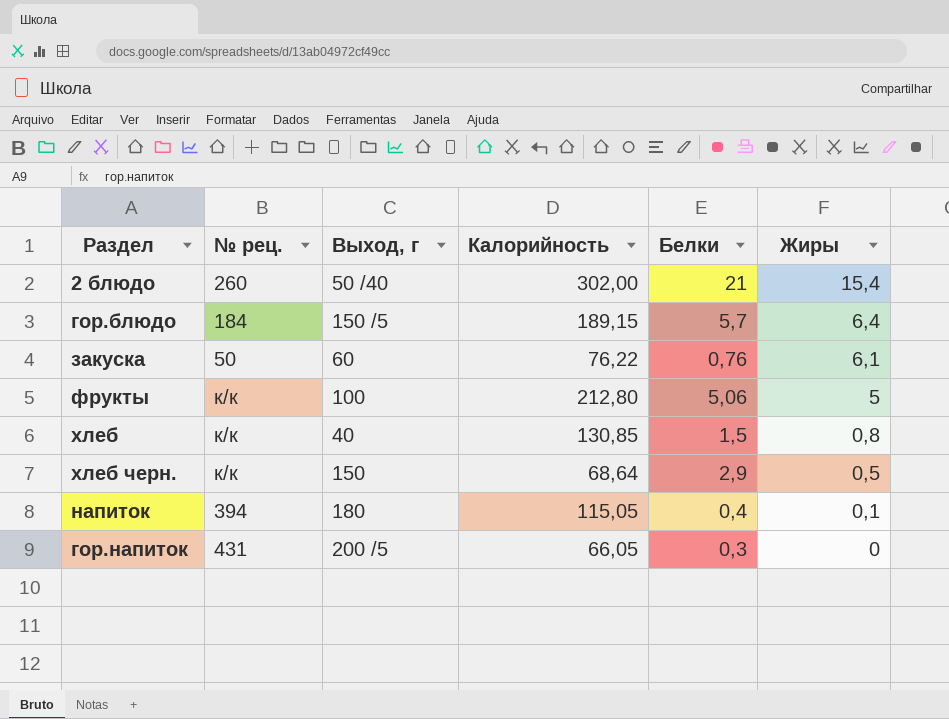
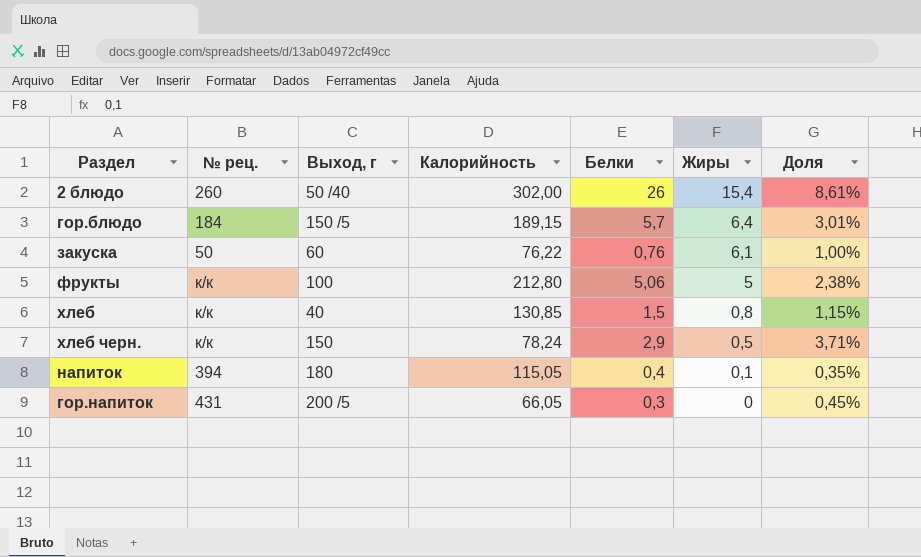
column Доля | formula: none -> [Белки] / [Калорийность]
2 блюдо | Белки: 21 -> 26
хлеб черн. | Калорийность: 68,64 -> 78,24

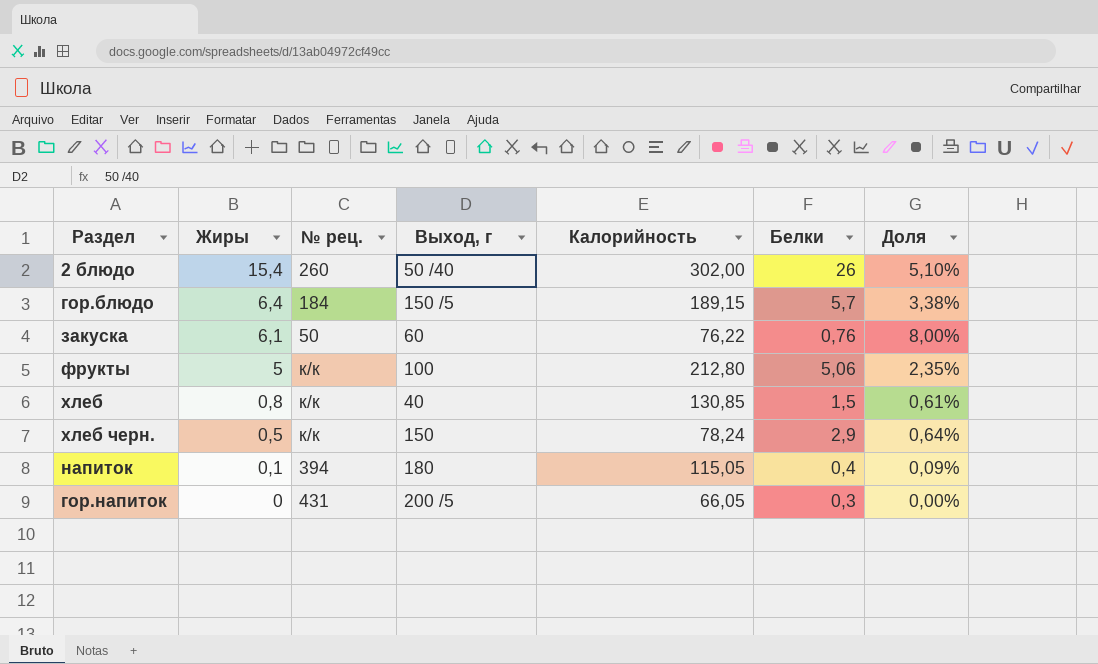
column Жиры | position: 6 -> 2
column Доля | formula: [Белки] / [Калорийность] -> [Жиры] / [Калорийность]

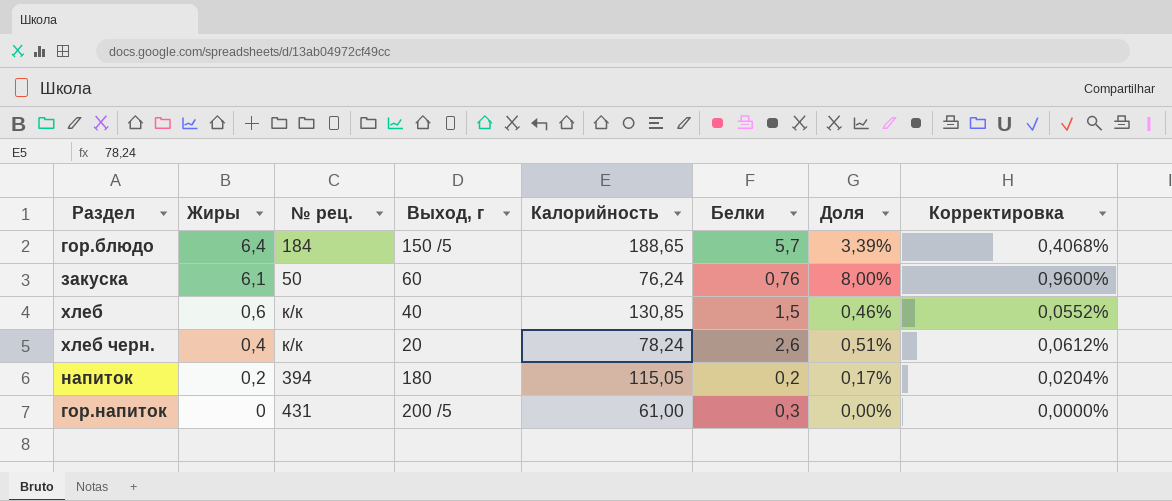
column Корректировка | formula: none -> [Доля] * 0,12
row 2 блюдо: 15,4 | 260 | 50 /40 | 302,00 | 26 | 5,10% -> none
row фрукты: 5 | к/к | 100 | 212,80 | 5,06 | 2,35% -> none
гор.блюдо | Калорийность: 189,15 -> 188,65
гор.блюдо | Доля: 3,38% -> 3,39%
закуска | Калорийность: 76,22 -> 76,24
хлеб | Жиры: 0,8 -> 0,6
хлеб | Доля: 0,61% -> 0,46%
хлеб черн. | Жиры: 0,5 -> 0,4
хлеб черн. | Выход, г: 150 -> 20
хлеб черн. | Белки: 2,9 -> 2,6
хлеб черн. | Доля: 0,64% -> 0,51%
напиток | Жиры: 0,1 -> 0,2
напиток | Белки: 0,4 -> 0,2
напиток | Доля: 0,09% -> 0,17%
гор.напиток | Калорийность: 66,05 -> 61,00

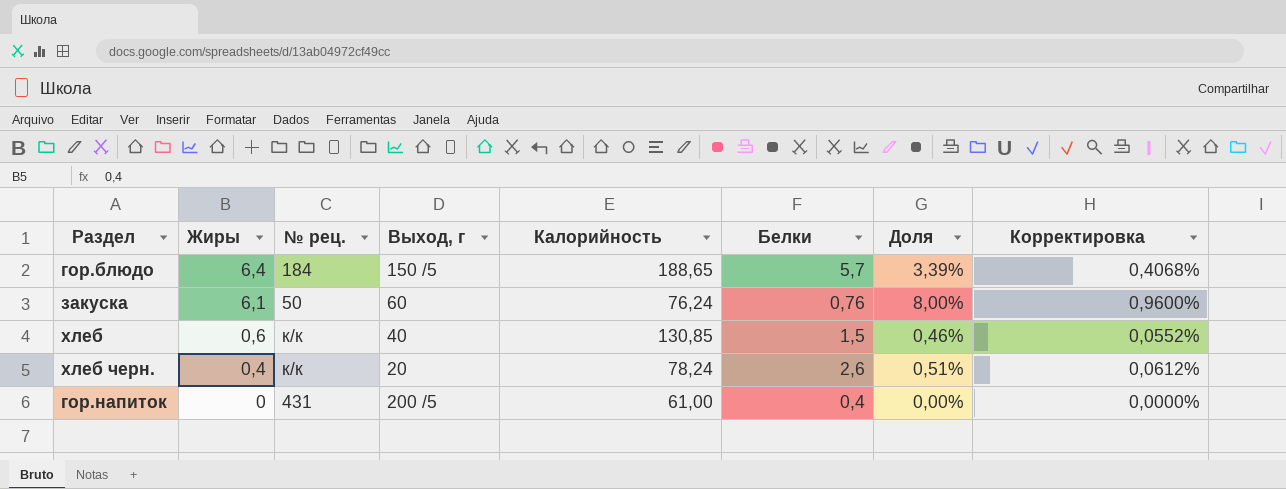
row напиток: 0,2 | 394 | 180 | 115,05 | 0,2 | 0,17% | 0,0204% -> none
гор.напиток | Белки: 0,3 -> 0,4

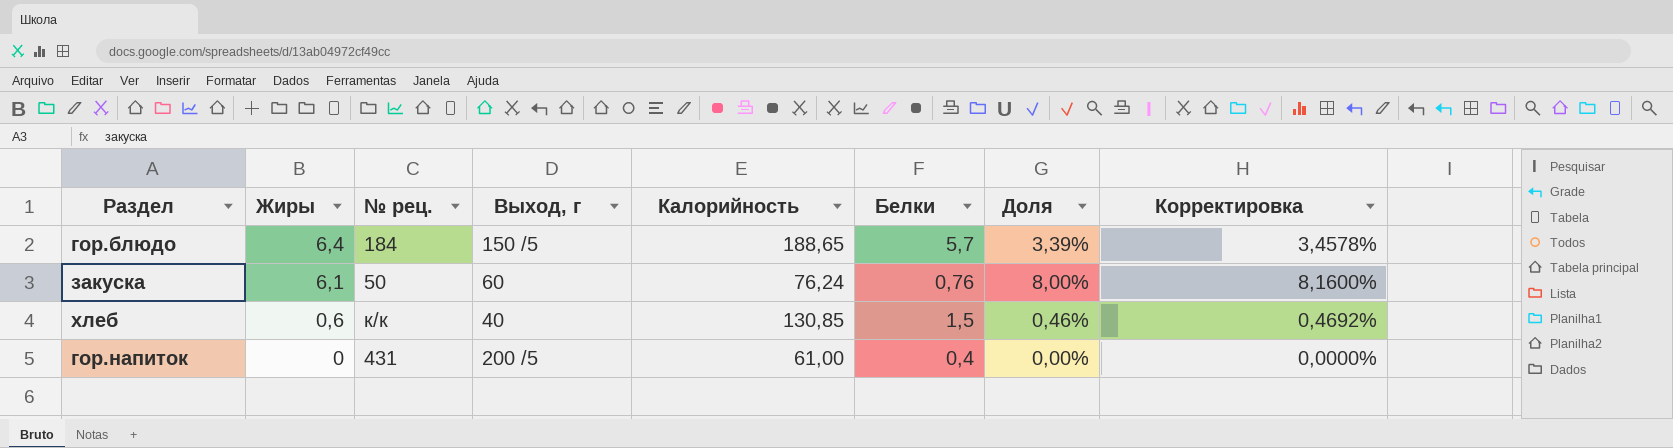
column Корректировка | formula: [Доля] * 0,12 -> [Доля] * 1,02
row хлеб черн.: 0,4 | к/к | 20 | 78,24 | 2,6 | 0,51% | 0,0612% -> none

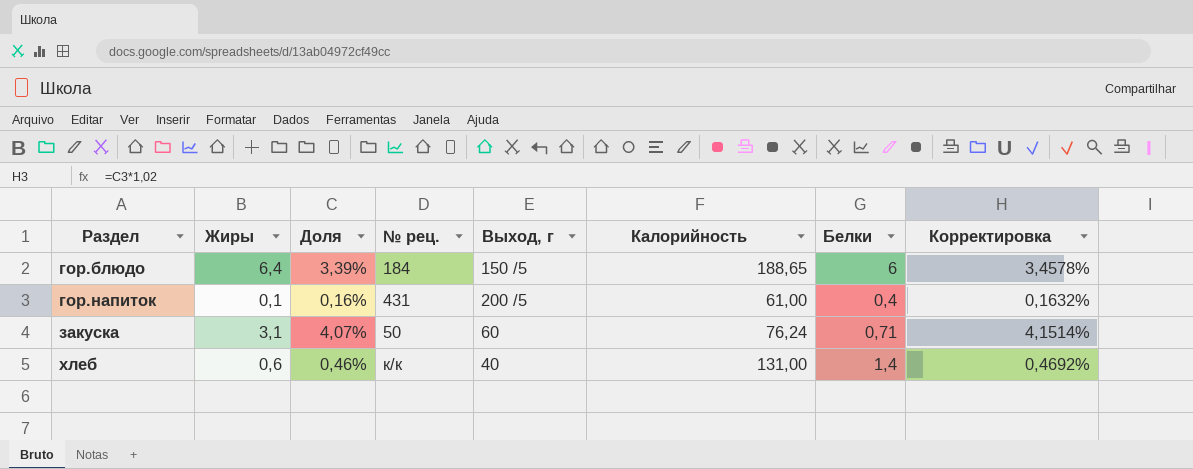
row order: Жиры descending -> Раздел ascending
column Доля | position: 7 -> 3
гор.блюдо | Белки: 5,7 -> 6
гор.напиток | Жиры: 0 -> 0,1
гор.напиток | Доля: 0,00% -> 0,16%
гор.напиток | Корректировка: 0,0000% -> 0,1632%
закуска | Жиры: 6,1 -> 3,1
закуска | Доля: 8,00% -> 4,07%
закуска | Белки: 0,76 -> 0,71
закуска | Корректировка: 8,1600% -> 4,1514%
хлеб | Калорийность: 130,85 -> 131,00
хлеб | Белки: 1,5 -> 1,4

